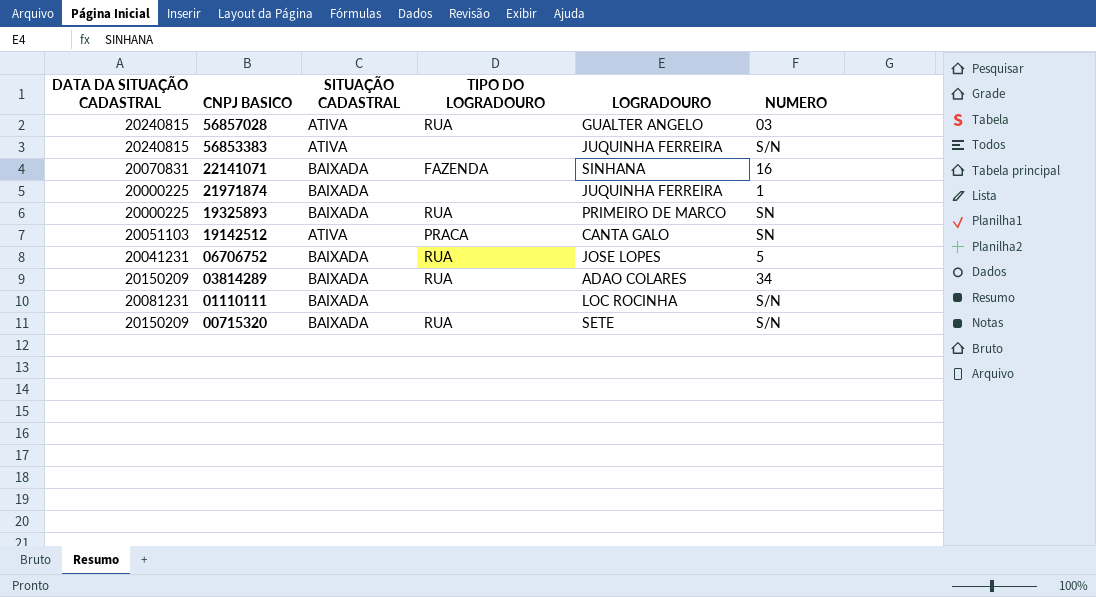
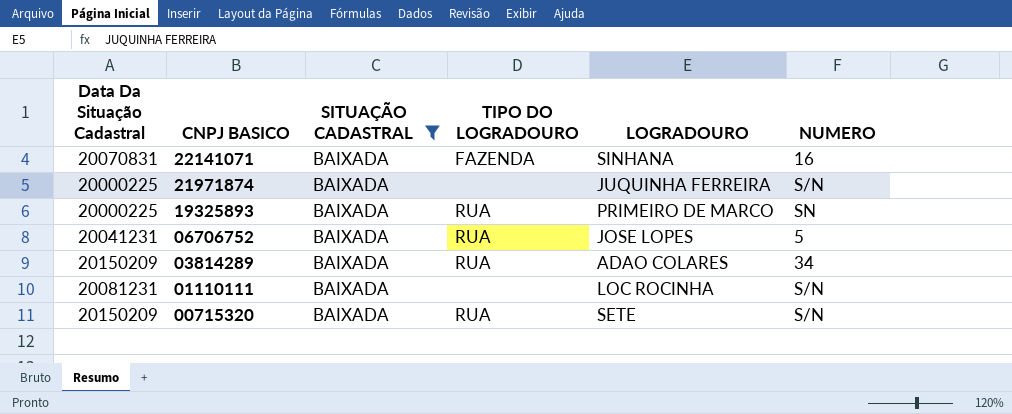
filter: none -> SITUAÇÃO CADASTRAL = BAIXADA
column name: DATA DA SITUAÇÃO CADASTRAL -> Data Da Situação Cadastral
21971874 | NUMERO: 1 -> S/N

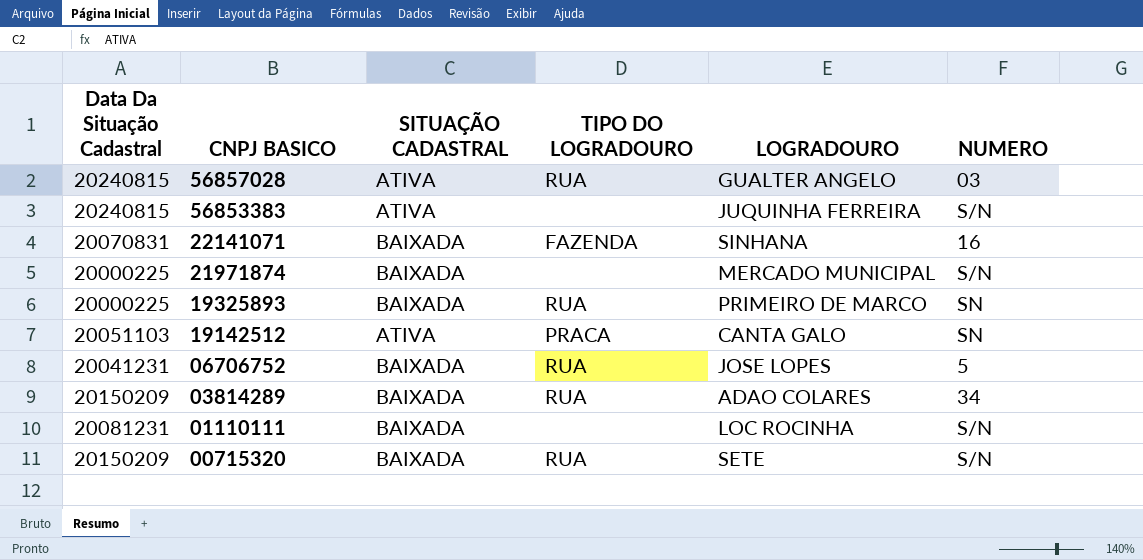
filter: SITUAÇÃO CADASTRAL = BAIXADA -> none
21971874 | LOGRADOURO: JUQUINHA FERREIRA -> MERCADO MUNICIPAL

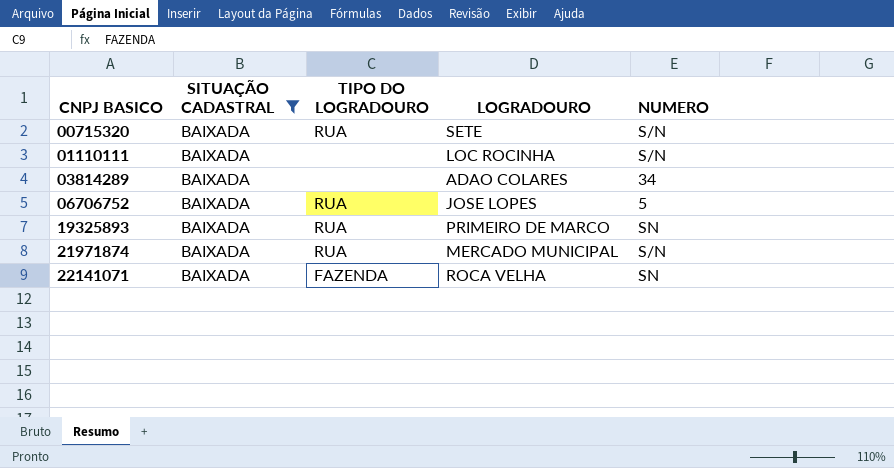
filter: none -> SITUAÇÃO CADASTRAL = BAIXADA
row order: CNPJ BASICO descending -> CNPJ BASICO ascending
column Data Da Situação Cadastral | position: 1 -> none
03814289 | TIPO DO LOGRADOURO: RUA -> none
21971874 | TIPO DO LOGRADOURO: none -> RUA
22141071 | LOGRADOURO: SINHANA -> ROCA VELHA
22141071 | NUMERO: 16 -> SN

